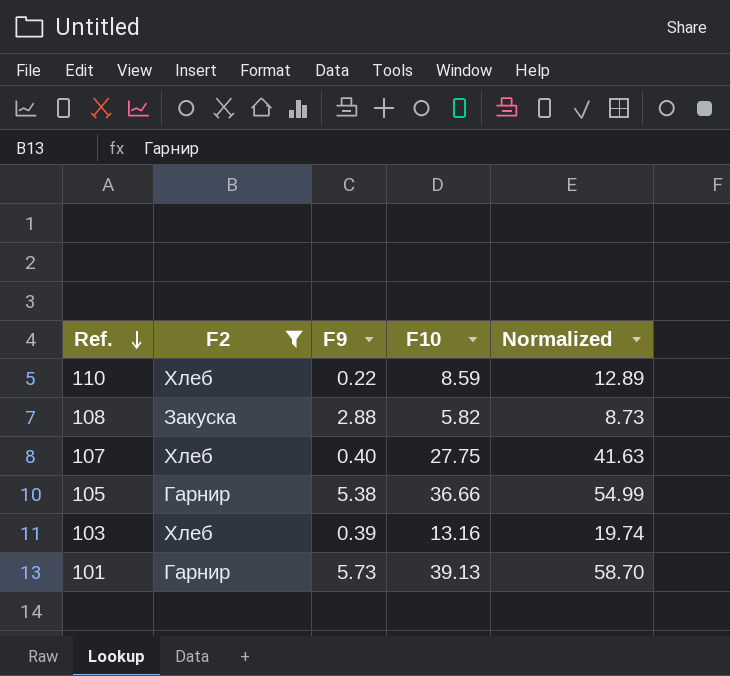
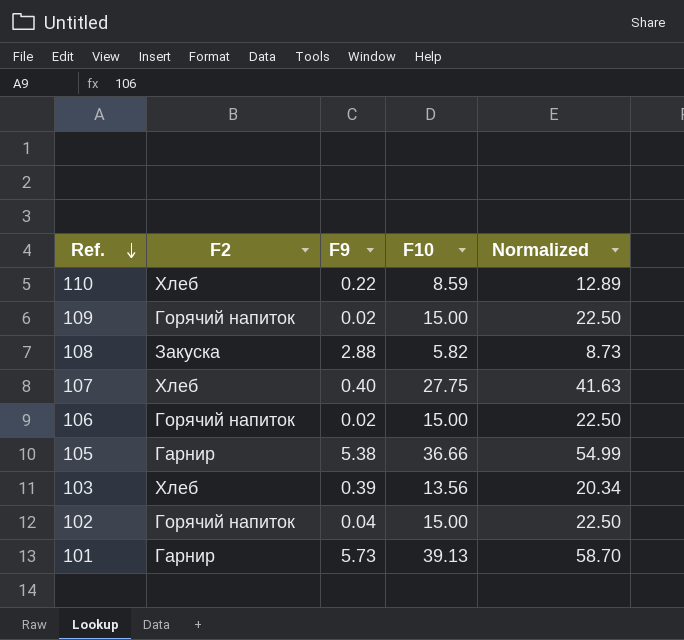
filter: F2 != Горячий напиток -> none
103 | F10: 13.16 -> 13.56
103 | Normalized: 19.74 -> 20.34

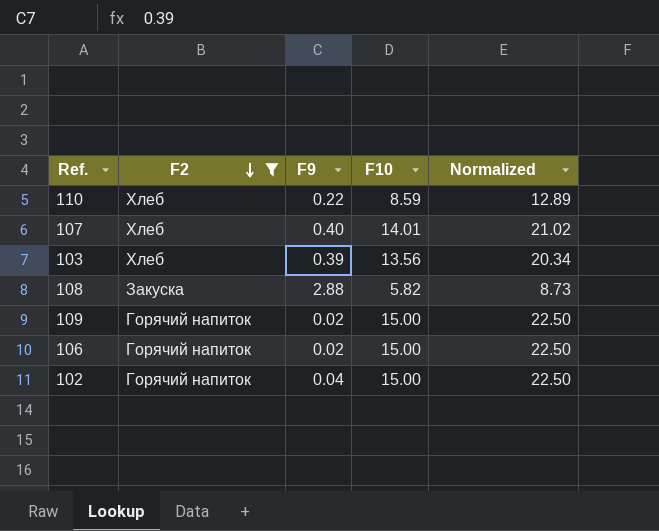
filter: none -> F2 != Гарнир
row order: Ref. descending -> F2 descending
107 | F10: 27.75 -> 14.01
107 | Normalized: 41.63 -> 21.02

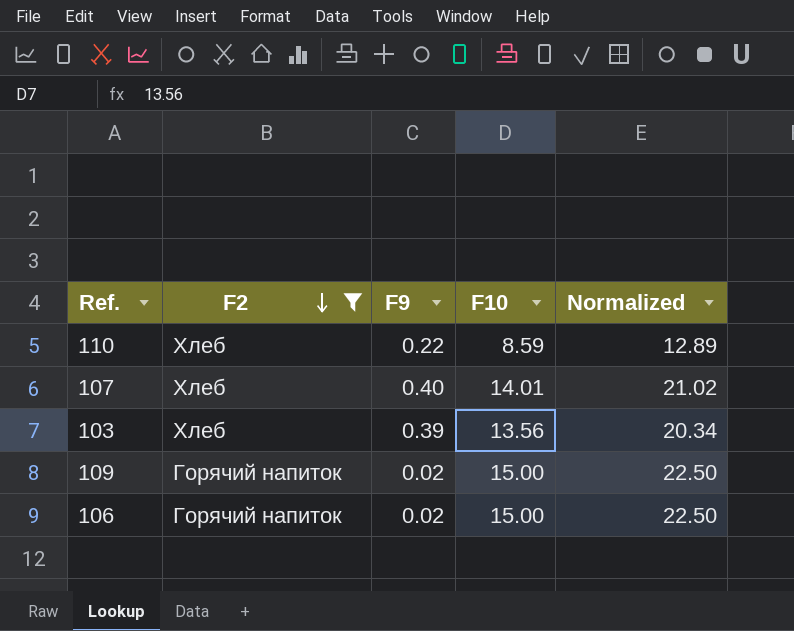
row 108: Закуска | 2.88 | 5.82 | 8.73 -> none
row 102: Горячий напиток | 0.04 | 15.00 | 22.50 -> none

